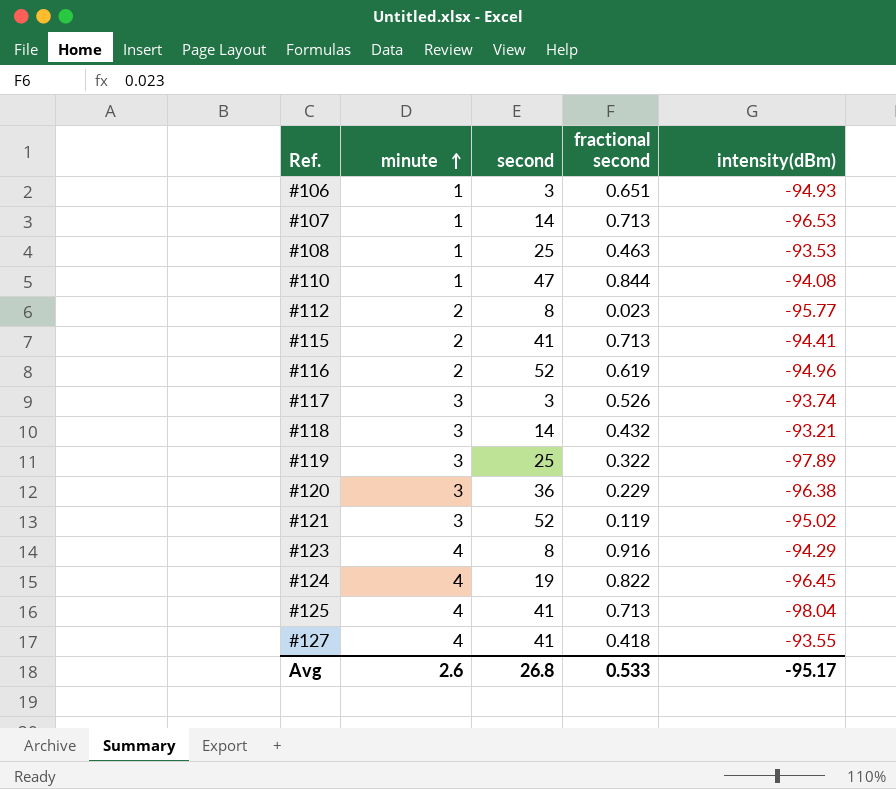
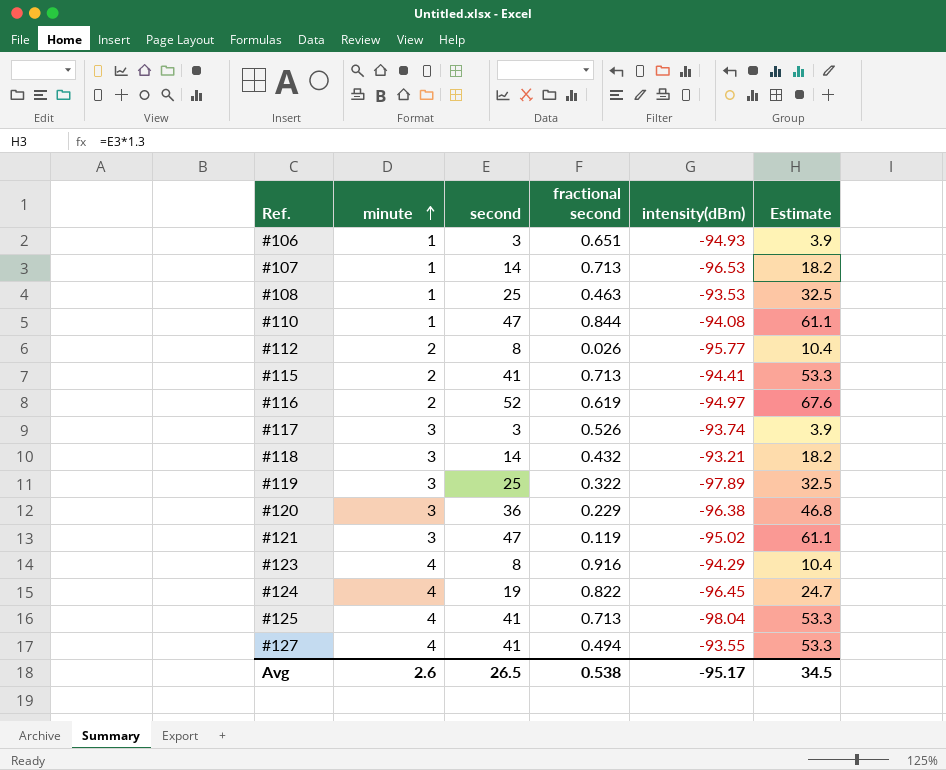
column Estimate | formula: none -> [second] * 1.3
#112 | fractional second: 0.023 -> 0.026
#116 | intensity(dBm): -94.96 -> -94.97
#121 | second: 52 -> 47
#127 | fractional second: 0.418 -> 0.494
Avg | second: 26.8 -> 26.5
Avg | fractional second: 0.533 -> 0.538

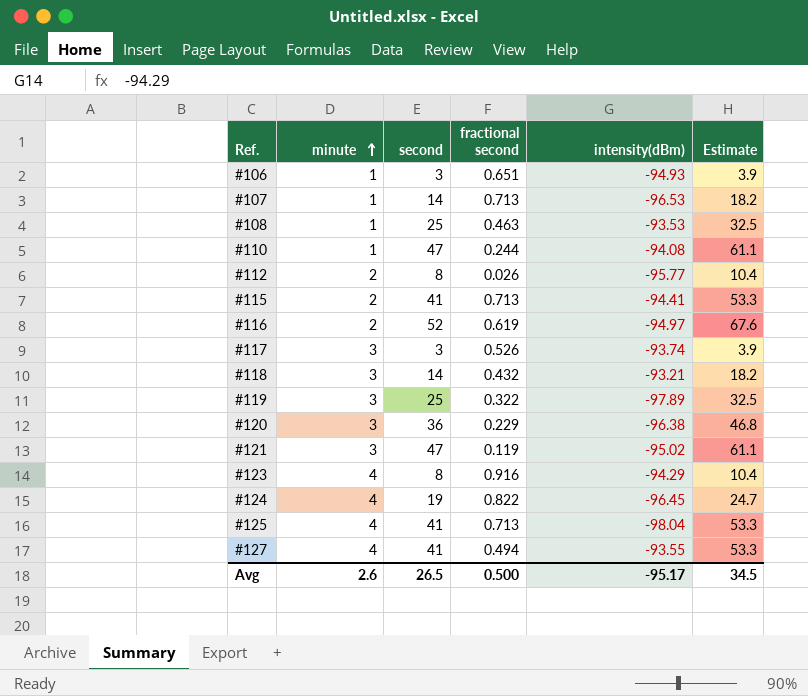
#110 | fractional second: 0.844 -> 0.244
Avg | fractional second: 0.538 -> 0.500

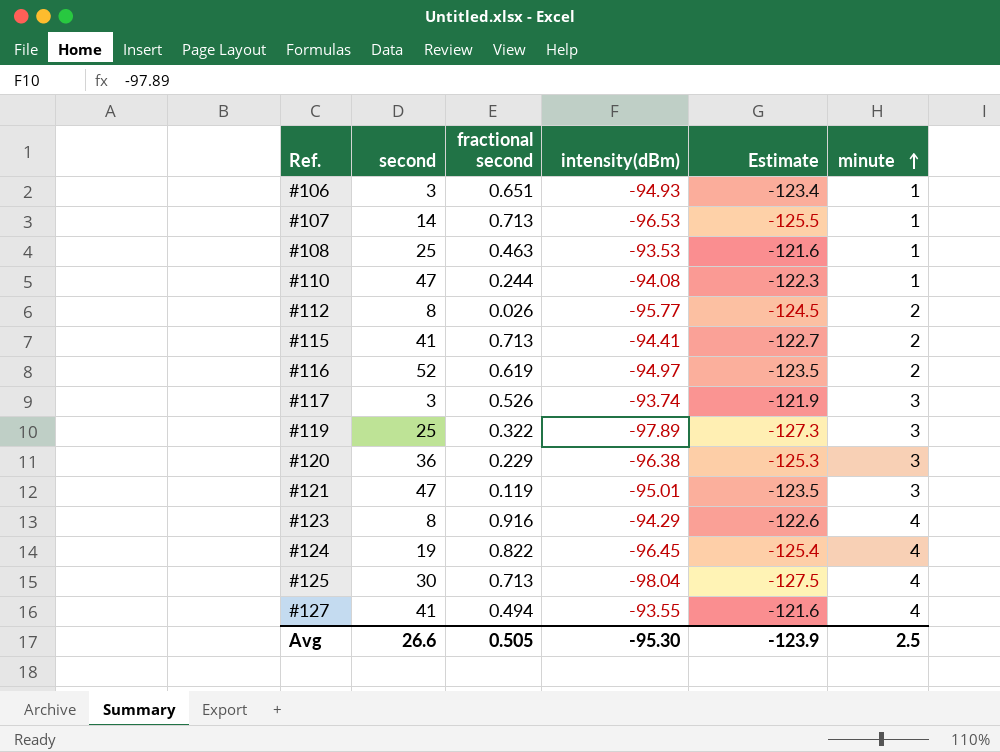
column Estimate | formula: [second] * 1.3 -> [intensity(dBm)] * 1.3
column minute | position: 2 -> 6
row #118: 3 | 14 | 0.432 | -93.21 | 18.2 -> none
#121 | intensity(dBm): -95.02 -> -95.01
#125 | second: 41 -> 30
Avg | second: 26.5 -> 26.6
Avg | fractional second: 0.500 -> 0.505
Avg | intensity(dBm): -95.17 -> -95.30
Avg | Estimate: 34.5 -> -123.9
Avg | minute: 2.6 -> 2.5

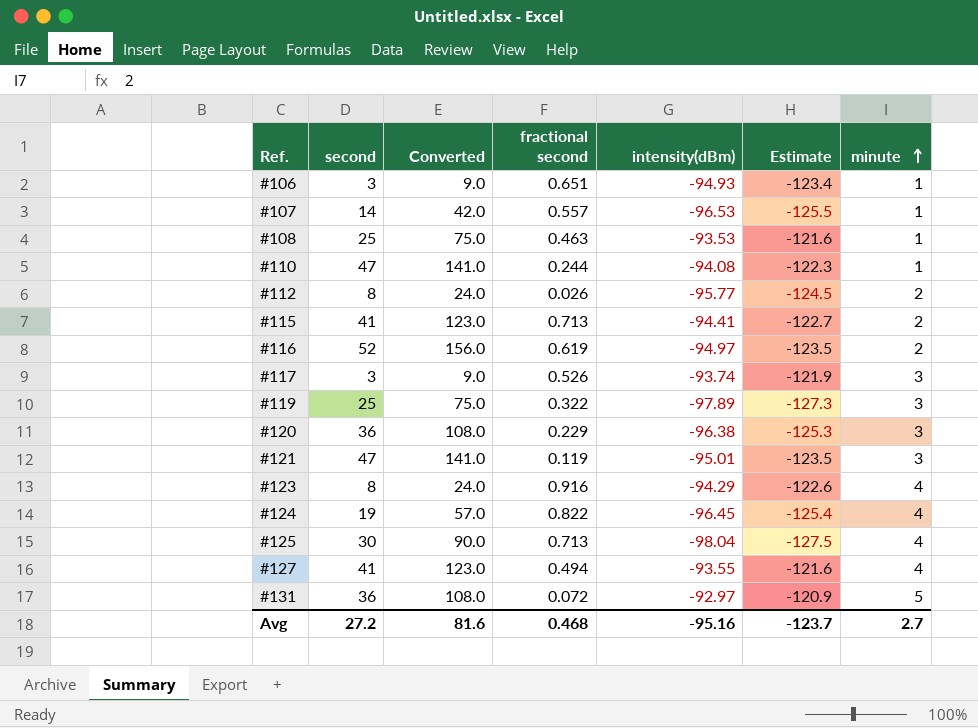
column Converted | formula: none -> [second] * 3
#107 | fractional second: 0.713 -> 0.557
row #131: none -> 36 | 108.0 | 0.072 | -92.97 | -120.9 | 5
Avg | second: 26.6 -> 27.2
Avg | fractional second: 0.505 -> 0.468
Avg | intensity(dBm): -95.30 -> -95.16
Avg | Estimate: -123.9 -> -123.7
Avg | minute: 2.5 -> 2.7

